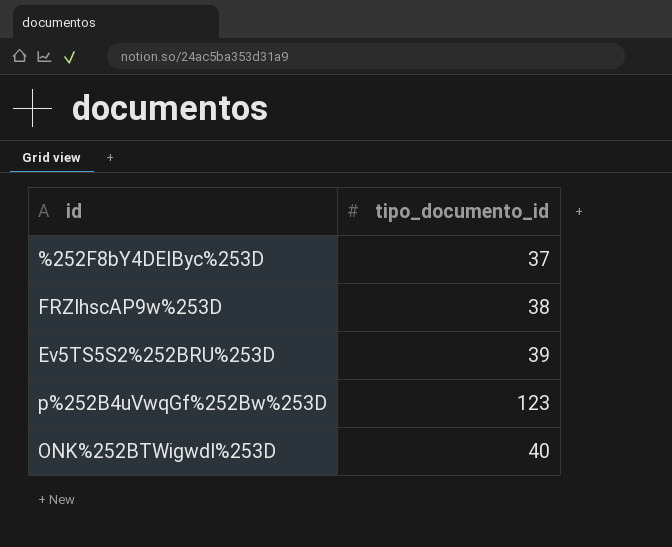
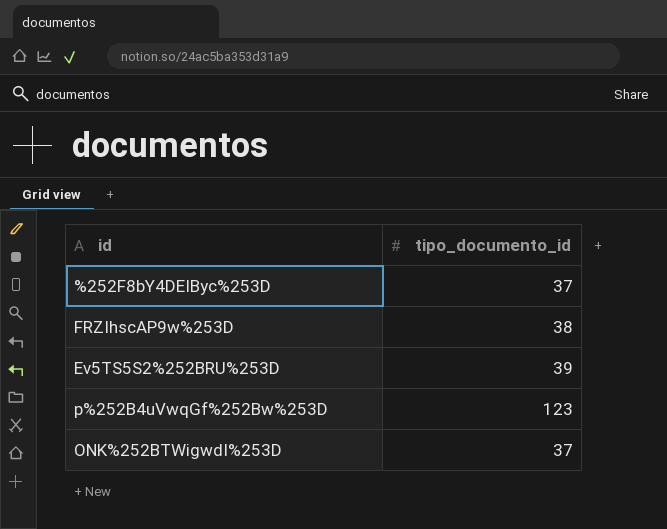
ONK%252BTWigwdI%253D | tipo_documento_id: 40 -> 37

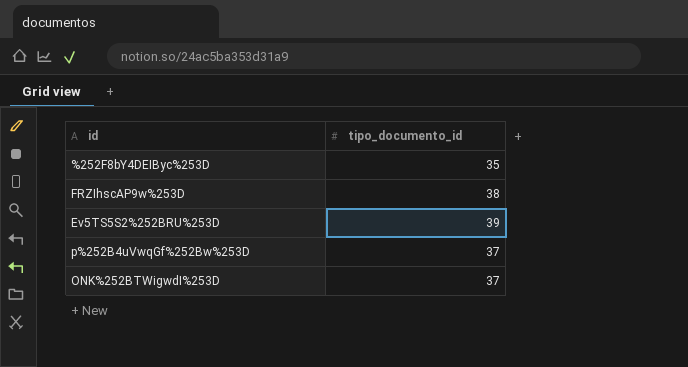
%252F8bY4DEIByc%253D | tipo_documento_id: 37 -> 35
p%252B4uVwqGf%252Bw%253D | tipo_documento_id: 123 -> 37

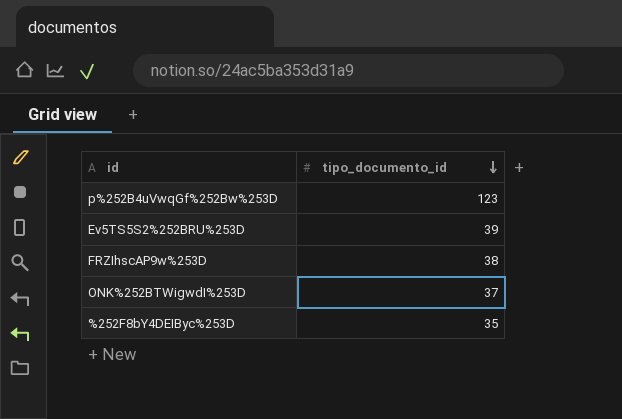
row order: none -> tipo_documento_id descending
p%252B4uVwqGf%252Bw%253D | tipo_documento_id: 37 -> 123

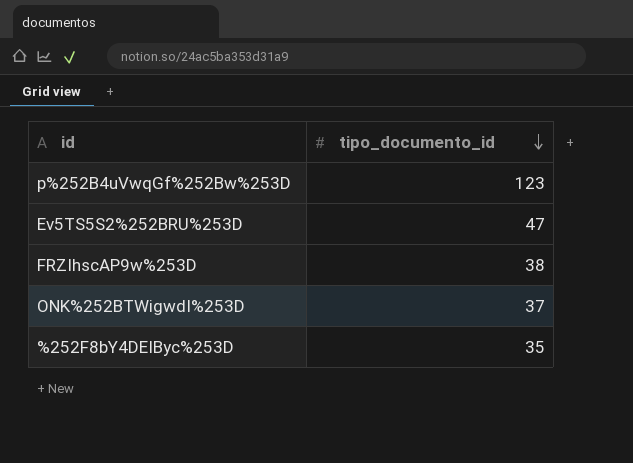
Ev5TS5S2%252BRU%253D | tipo_documento_id: 39 -> 47

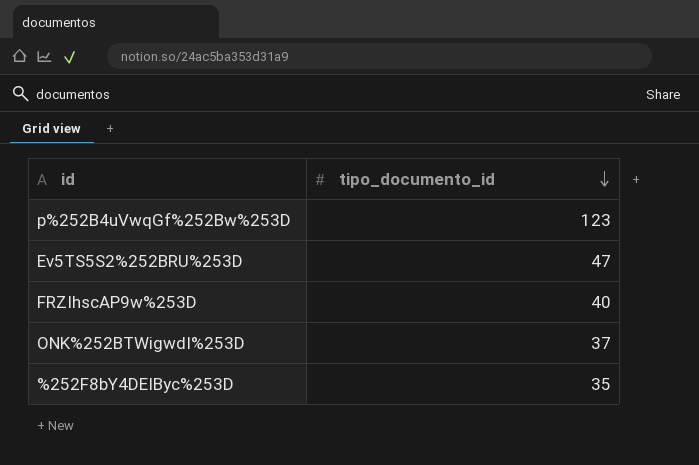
FRZIhscAP9w%253D | tipo_documento_id: 38 -> 40

